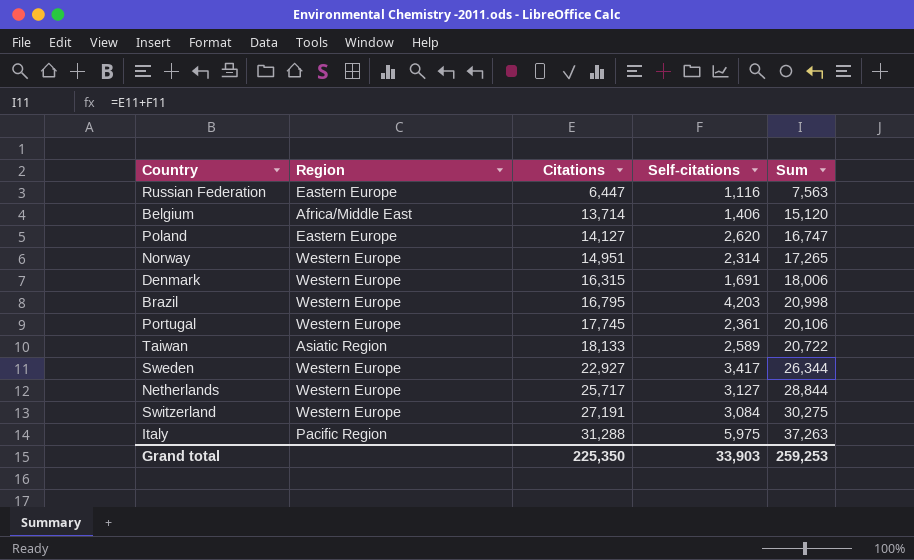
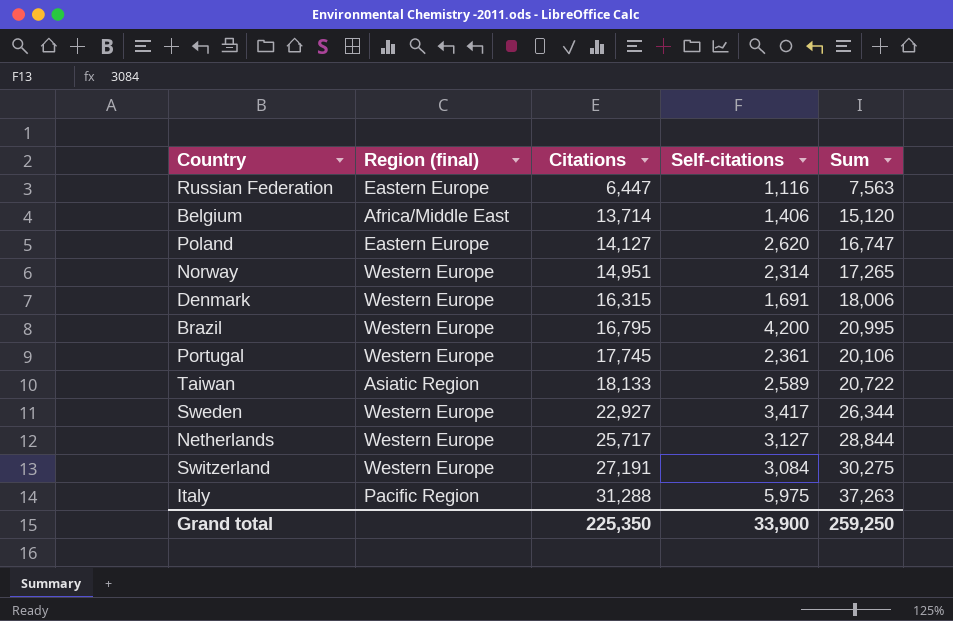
column name: Region -> Region (final)
Brazil | Self-citations: 4,203 -> 4,200
Brazil | Sum: 20,998 -> 20,995
Grand total | Self-citations: 33,903 -> 33,900
Grand total | Sum: 259,253 -> 259,250

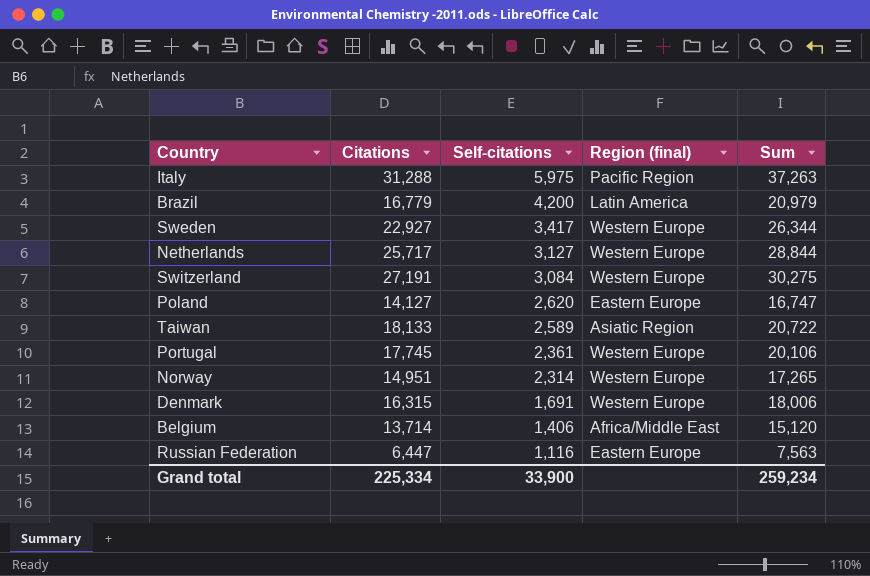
row order: Citations ascending -> Self-citations descending
column Region (final) | position: 2 -> 4
Brazil | Citations: 16,795 -> 16,779
Brazil | Region (final): Western Europe -> Latin America
Brazil | Sum: 20,995 -> 20,979
Grand total | Citations: 225,350 -> 225,334
Grand total | Sum: 259,250 -> 259,234

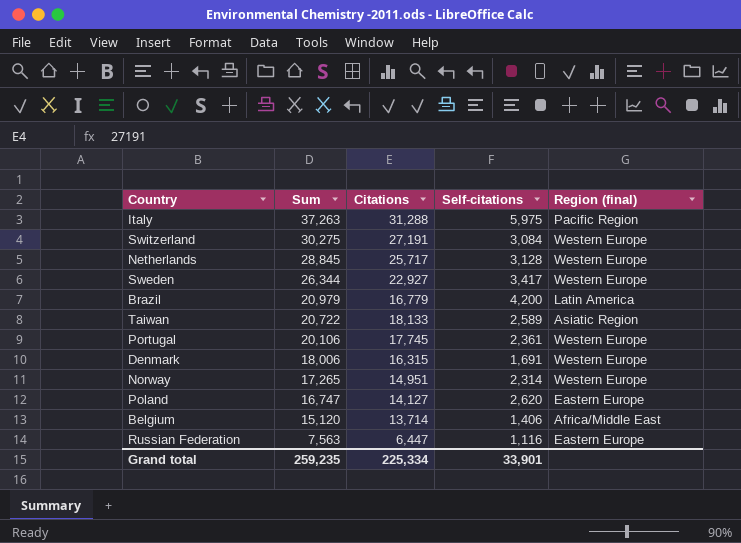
row order: Self-citations descending -> Sum descending
column Sum | position: 5 -> 2
Netherlands | Sum: 28,844 -> 28,845
Netherlands | Self-citations: 3,127 -> 3,128
Grand total | Sum: 259,234 -> 259,235
Grand total | Self-citations: 33,900 -> 33,901

